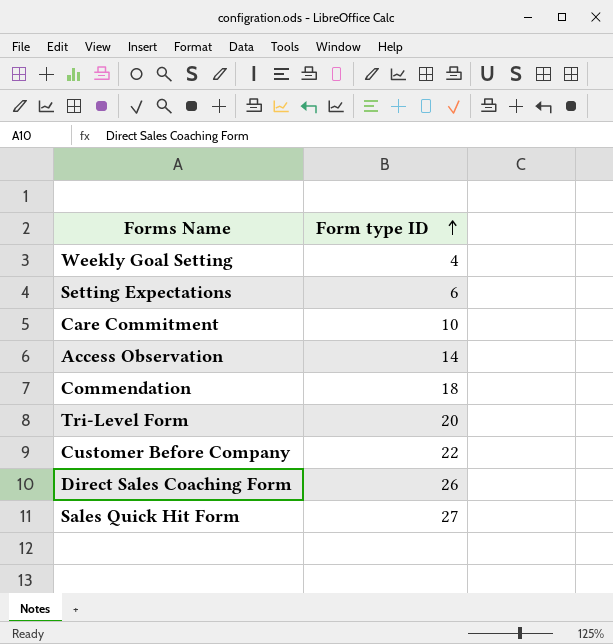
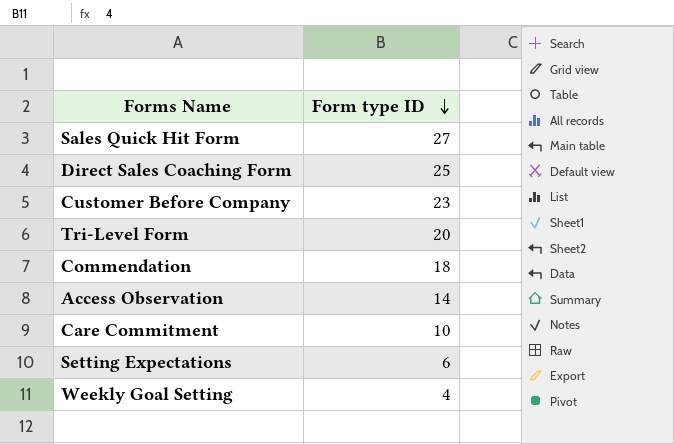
row order: Form type ID ascending -> Form type ID descending
Direct Sales Coaching Form | Form type ID: 26 -> 25
Customer Before Company | Form type ID: 22 -> 23

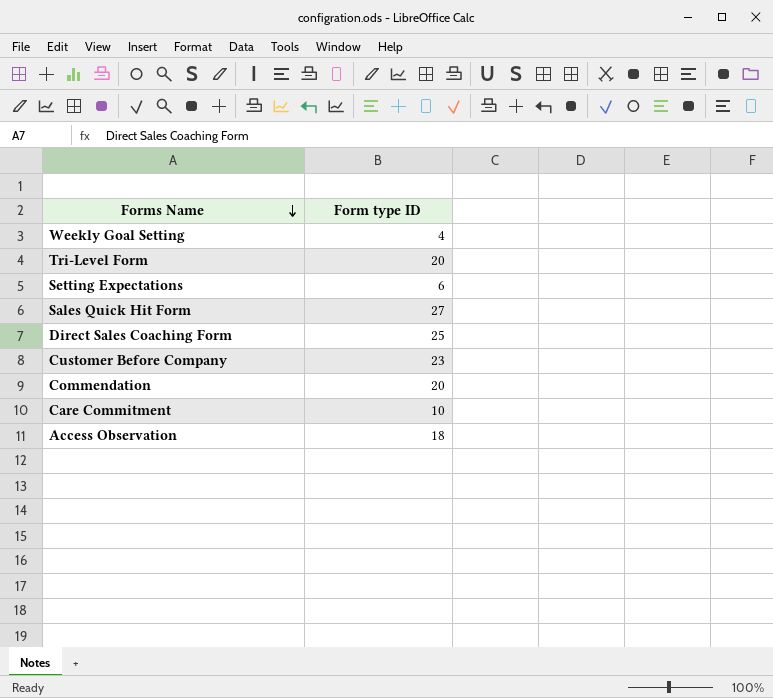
row order: Form type ID descending -> Forms Name descending
Commendation | Form type ID: 18 -> 20
Access Observation | Form type ID: 14 -> 18

